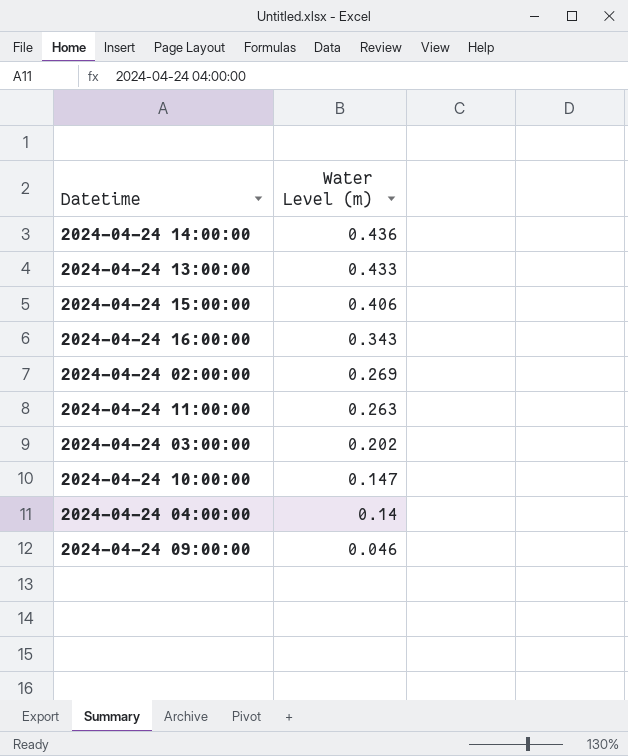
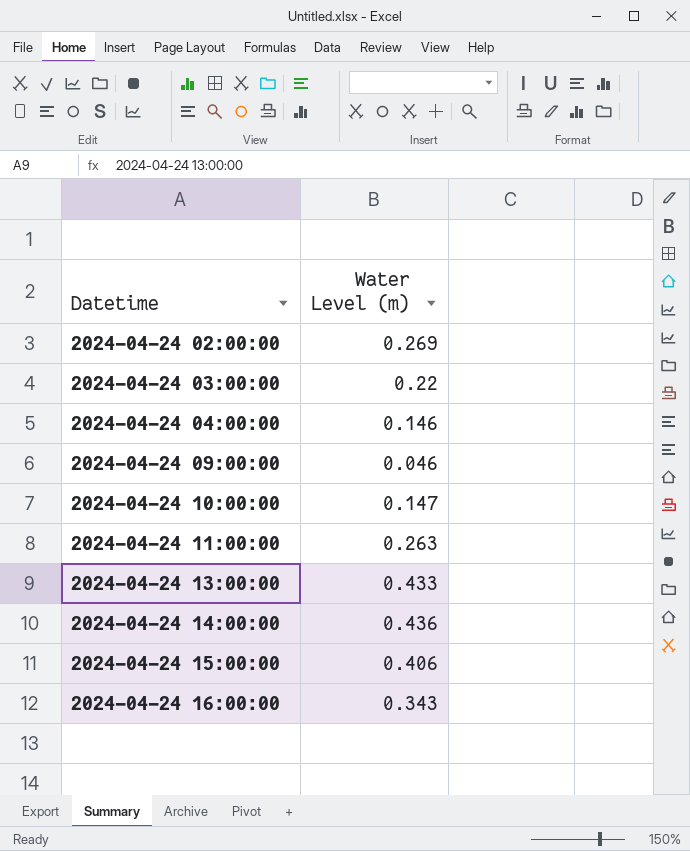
row order: Water Level (m) descending -> Datetime ascending
2024-04-24 03:00:00 | Water Level (m): 0.202 -> 0.22
2024-04-24 04:00:00 | Water Level (m): 0.14 -> 0.146

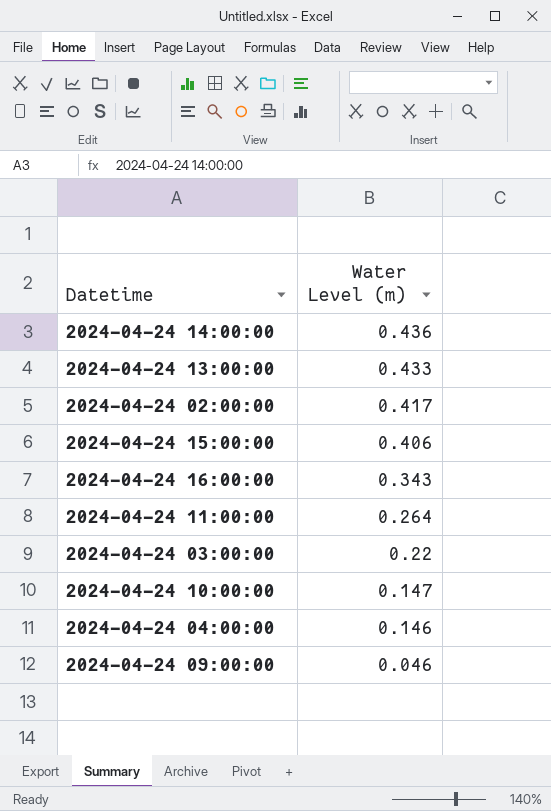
row order: Datetime ascending -> Water Level (m) descending
2024-04-24 02:00:00 | Water Level (m): 0.269 -> 0.417
2024-04-24 11:00:00 | Water Level (m): 0.263 -> 0.264

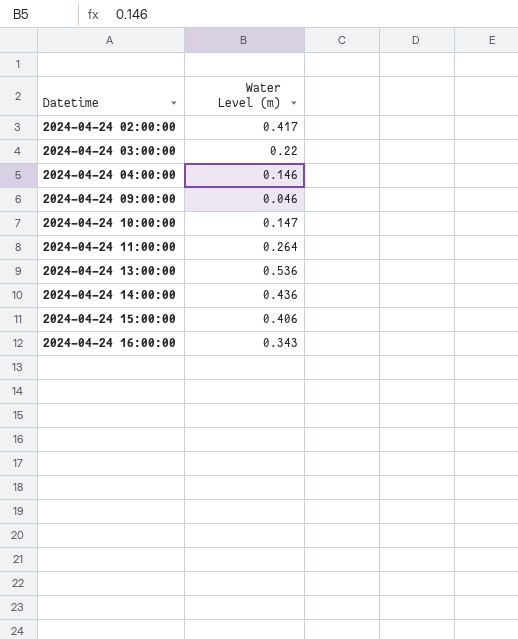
row order: Water Level (m) descending -> Datetime ascending
2024-04-24 13:00:00 | Water Level (m): 0.433 -> 0.536

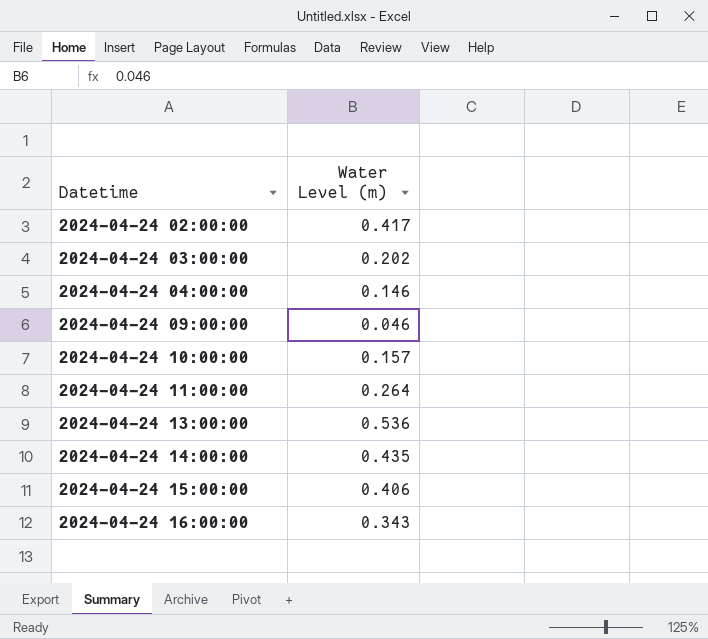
2024-04-24 03:00:00 | Water Level (m): 0.22 -> 0.202
2024-04-24 10:00:00 | Water Level (m): 0.147 -> 0.157
2024-04-24 14:00:00 | Water Level (m): 0.436 -> 0.435

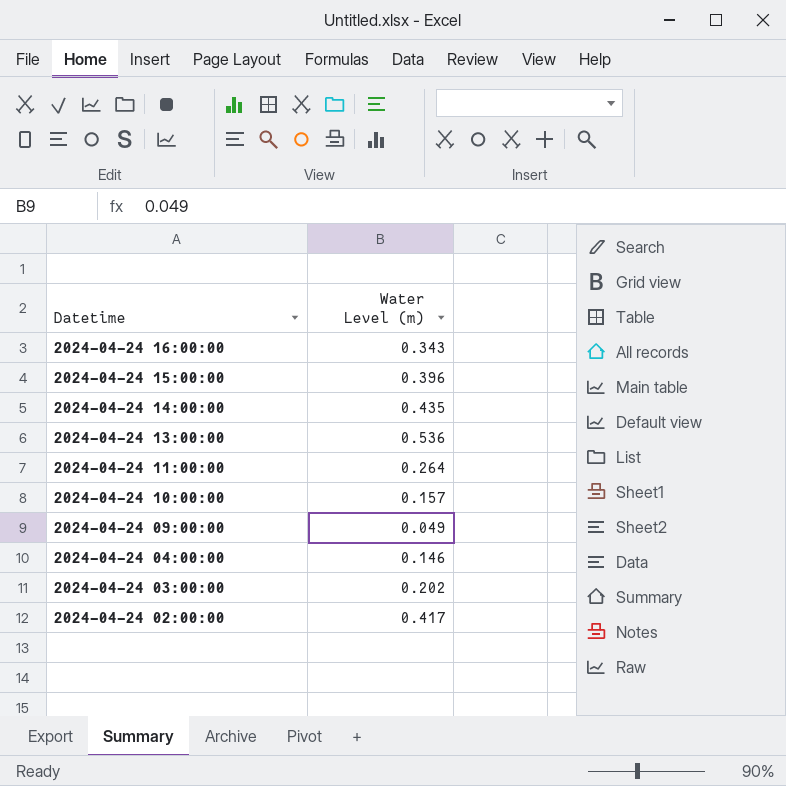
row order: Datetime ascending -> Datetime descending
2024-04-24 15:00:00 | Water Level (m): 0.406 -> 0.396
2024-04-24 09:00:00 | Water Level (m): 0.046 -> 0.049

